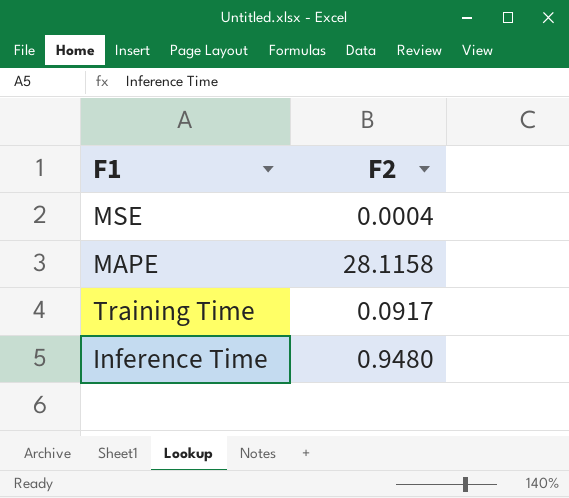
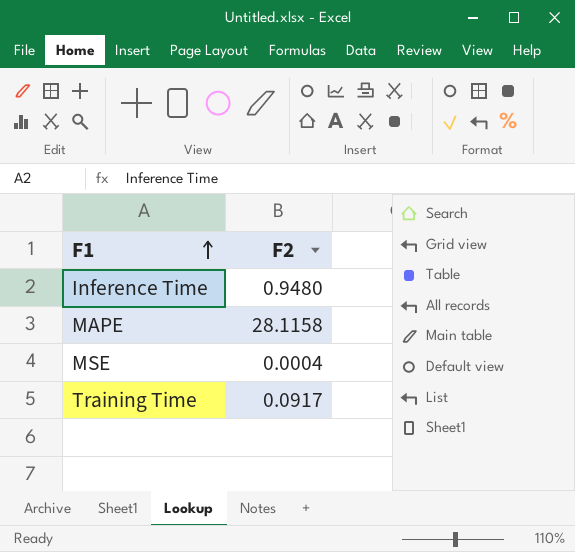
row order: none -> F1 ascending

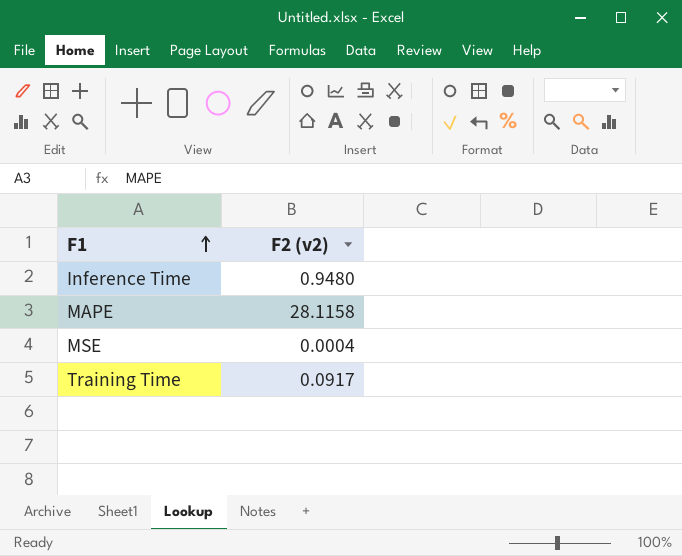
column name: F2 -> F2 (v2)

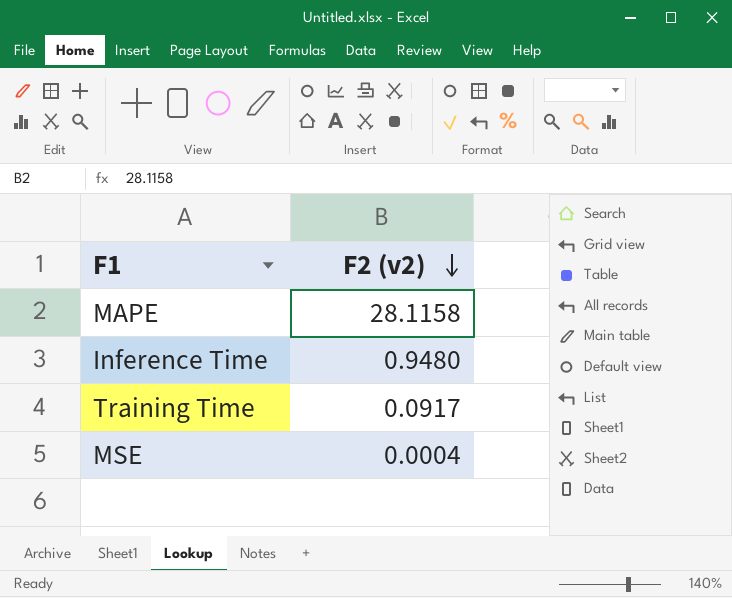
row order: F1 ascending -> F2 (v2) descending

